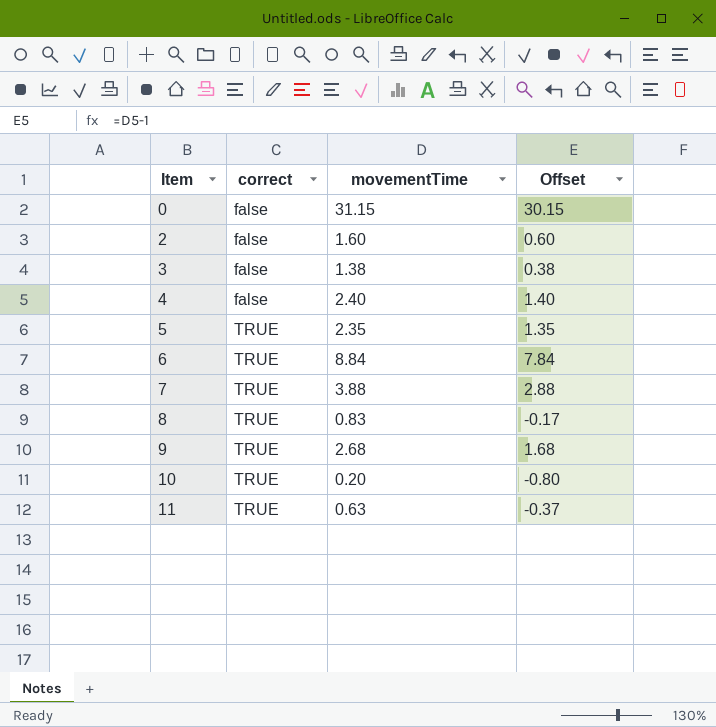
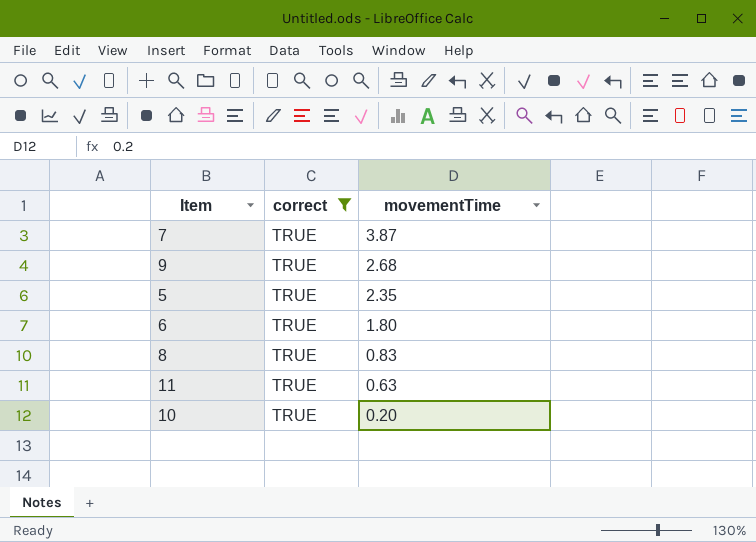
filter: none -> correct = TRUE
row order: Item ascending -> movementTime descending
column Offset | formula: [movementTime] - 1 -> none
7 | movementTime: 3.88 -> 3.87
6 | movementTime: 8.84 -> 1.80

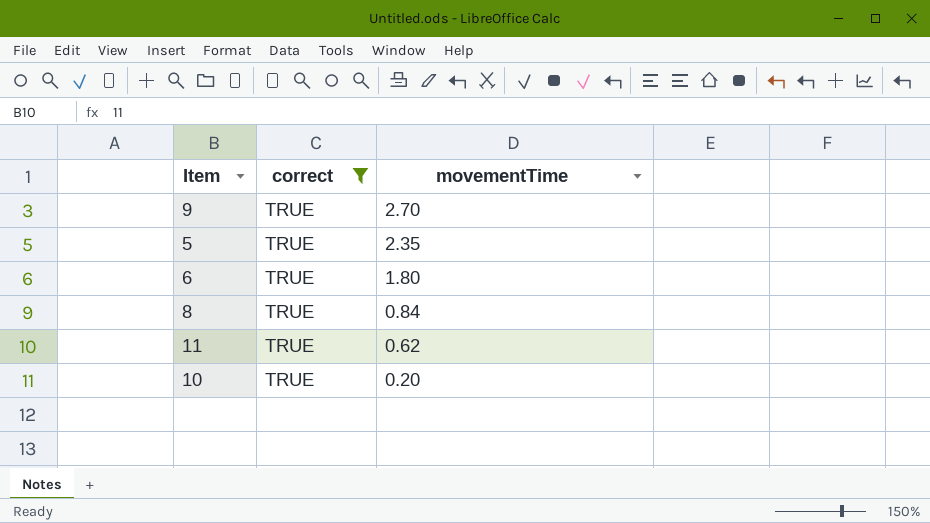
row 7: TRUE | 3.87 -> none
9 | movementTime: 2.68 -> 2.70
8 | movementTime: 0.83 -> 0.84
11 | movementTime: 0.63 -> 0.62

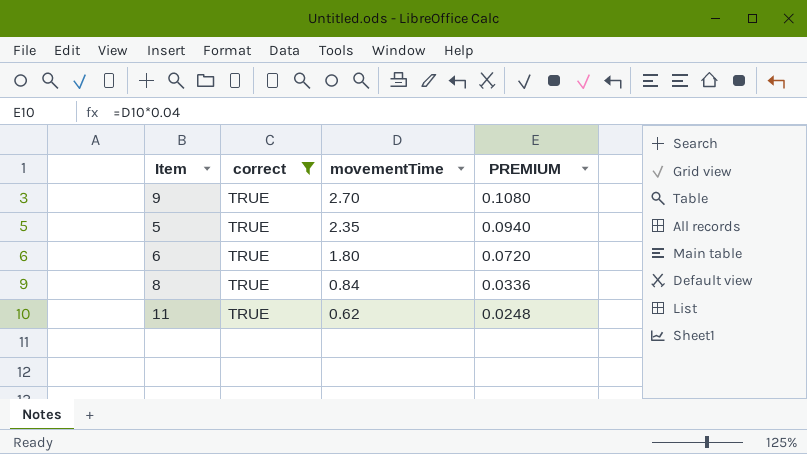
column PREMIUM | formula: none -> [movementTime] * 0.04
row 10: TRUE | 0.20 -> none

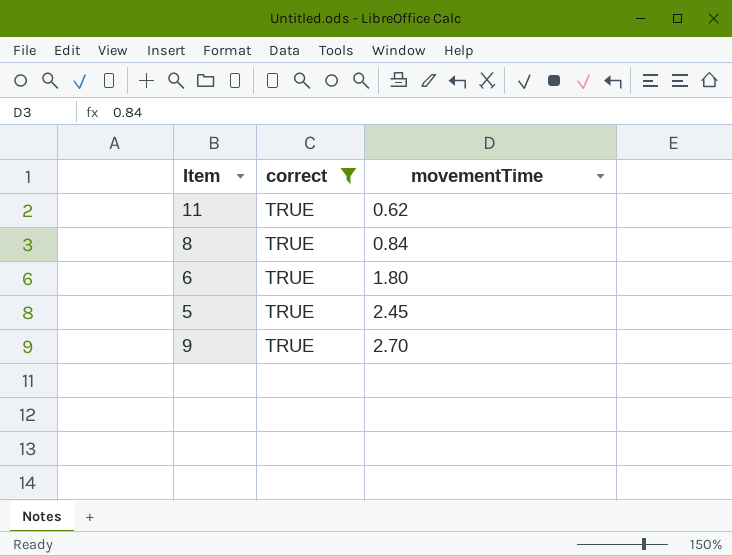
row order: movementTime descending -> movementTime ascending
column PREMIUM | formula: [movementTime] * 0.04 -> none
5 | movementTime: 2.35 -> 2.45

